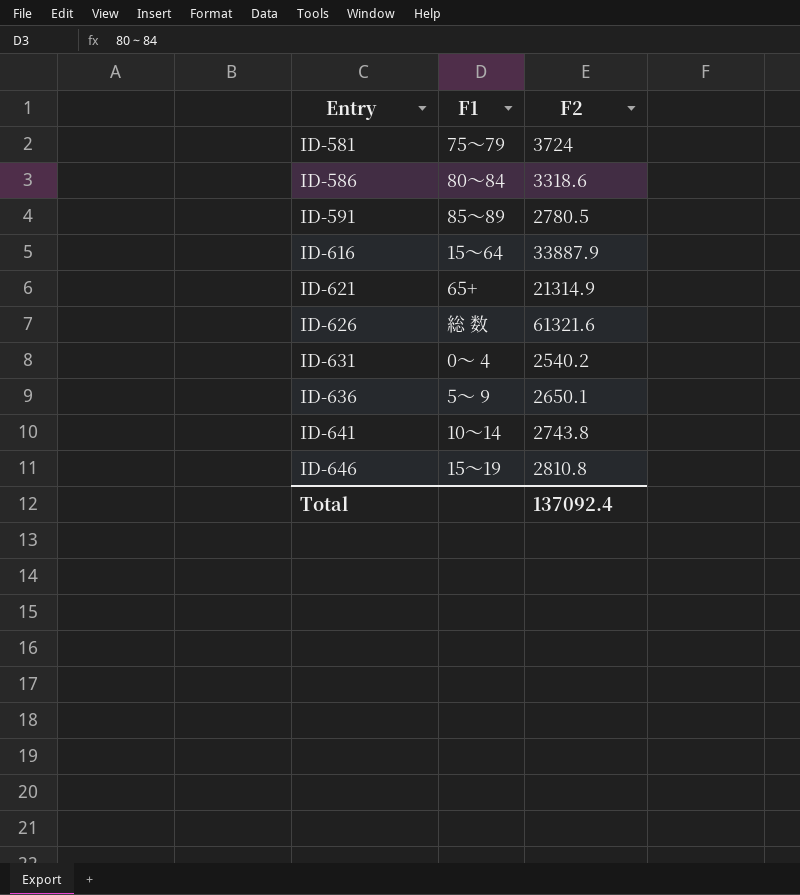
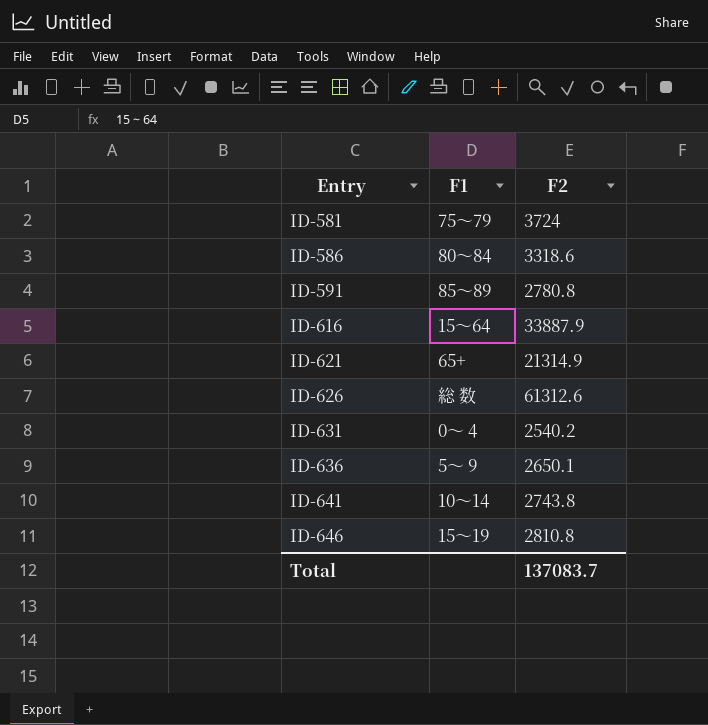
ID-591 | F2: 2780.5 -> 2780.8
ID-626 | F2: 61321.6 -> 61312.6
Total | F2: 137092.4 -> 137083.7

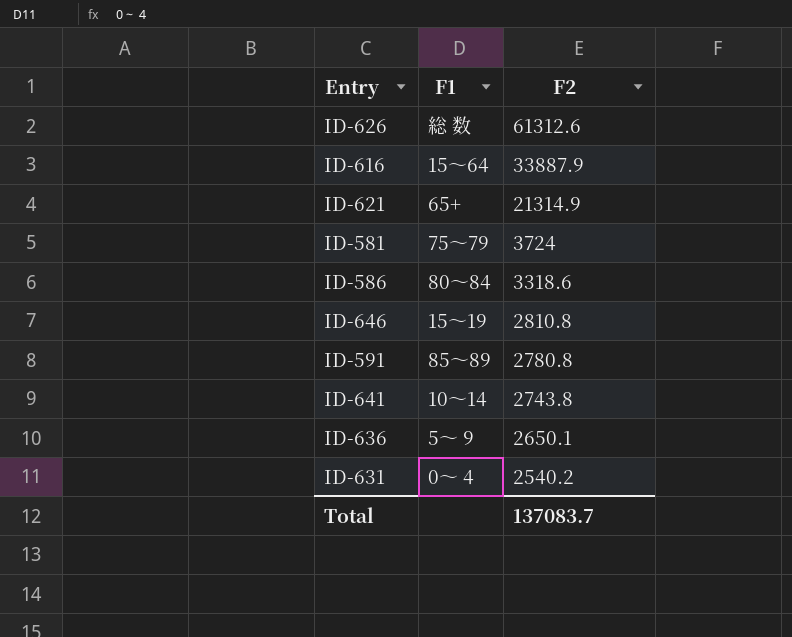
row order: Entry ascending -> F2 descending

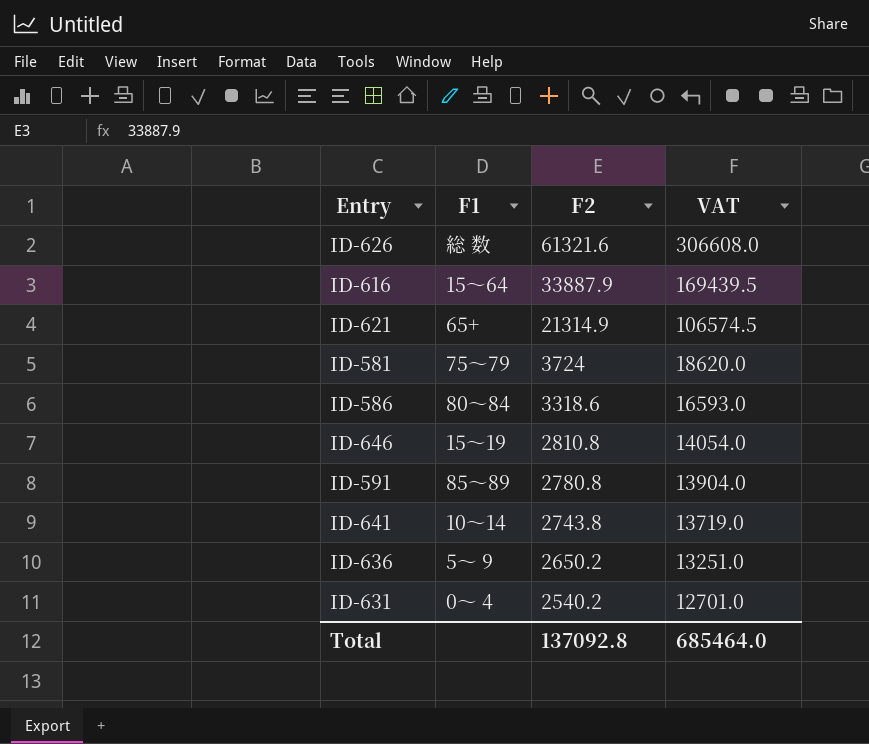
column VAT | formula: none -> [F2] * 5
ID-626 | F2: 61312.6 -> 61321.6
ID-636 | F2: 2650.1 -> 2650.2
Total | F2: 137083.7 -> 137092.8

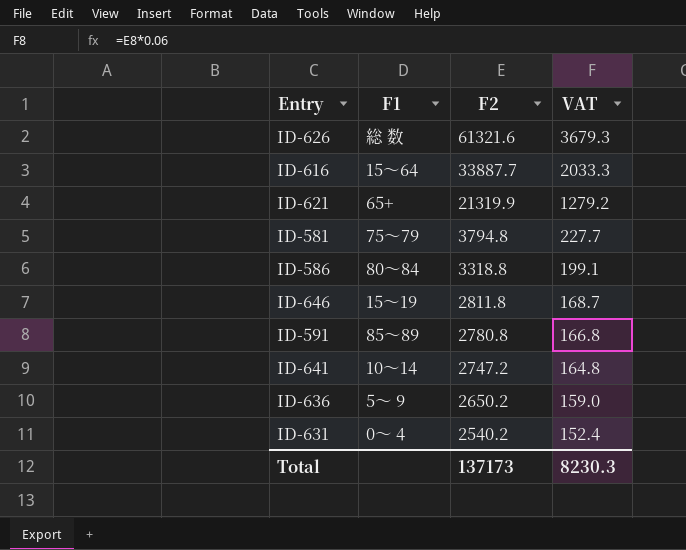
column VAT | formula: [F2] * 5 -> [F2] * 0.06
ID-616 | F2: 33887.9 -> 33887.7
ID-621 | F2: 21314.9 -> 21319.9
ID-581 | F2: 3724 -> 3794.8
ID-586 | F2: 3318.6 -> 3318.8
ID-646 | F2: 2810.8 -> 2811.8
ID-641 | F2: 2743.8 -> 2747.2
Total | F2: 137092.8 -> 137173
Total | VAT: 685464.0 -> 8230.3

